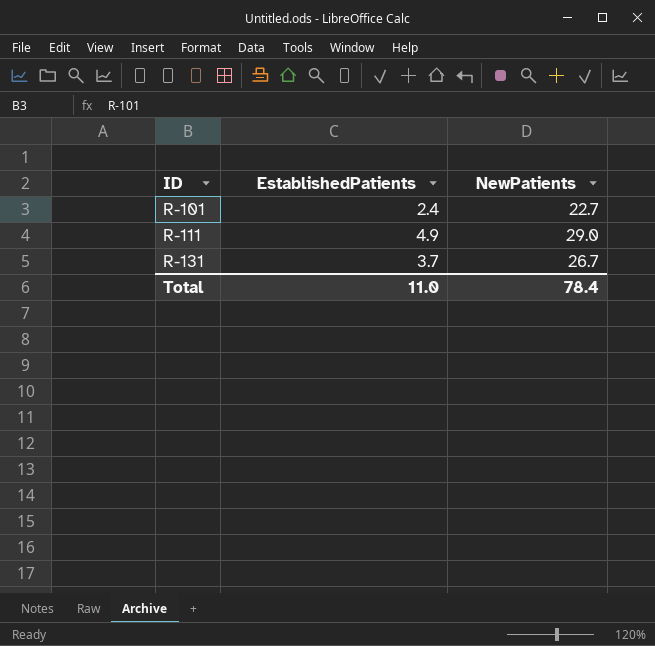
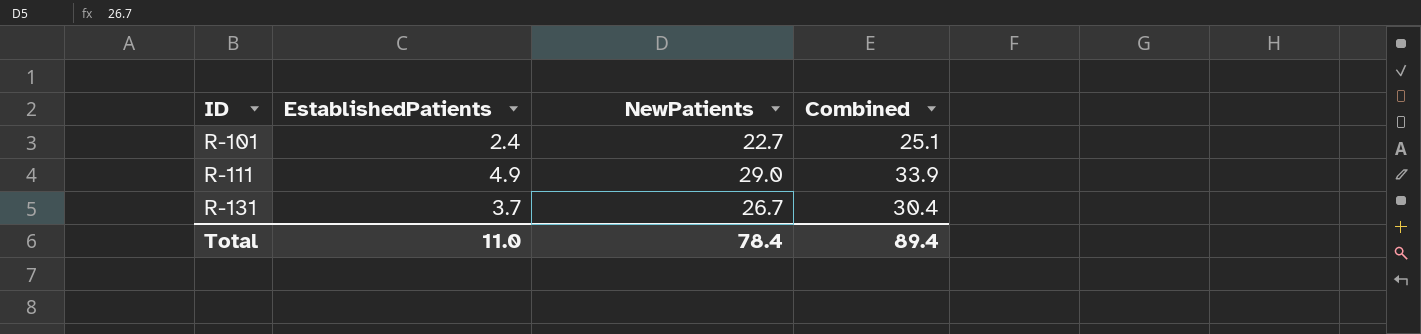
column Combined | formula: none -> [EstablishedPatients] + [NewPatients]

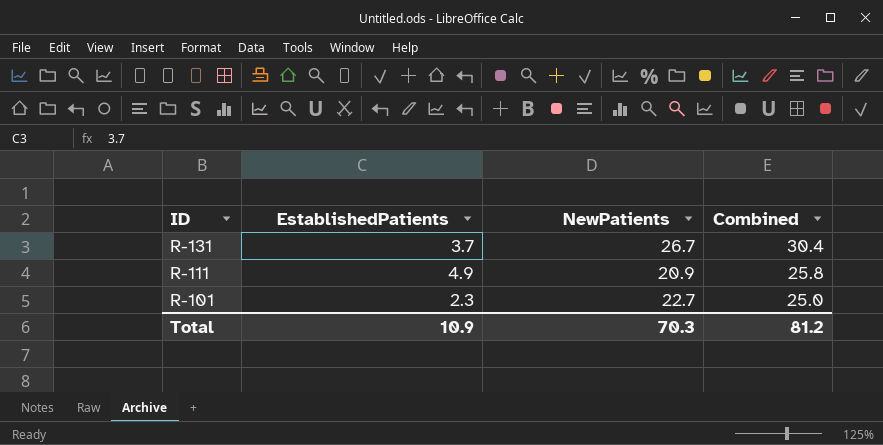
row order: ID ascending -> ID descending
R-111 | NewPatients: 29.0 -> 20.9
R-111 | Combined: 33.9 -> 25.8
R-101 | EstablishedPatients: 2.4 -> 2.3
R-101 | Combined: 25.1 -> 25.0
Total | EstablishedPatients: 11.0 -> 10.9
Total | NewPatients: 78.4 -> 70.3
Total | Combined: 89.4 -> 81.2

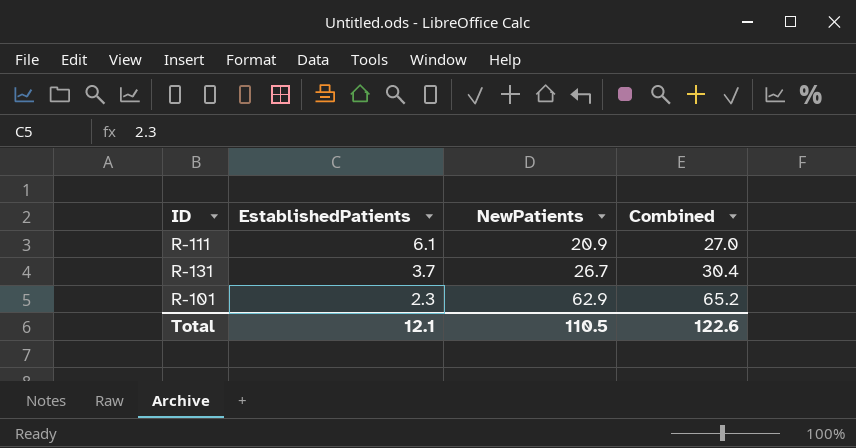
row order: ID descending -> EstablishedPatients descending
R-111 | EstablishedPatients: 4.9 -> 6.1
R-111 | Combined: 25.8 -> 27.0
R-101 | NewPatients: 22.7 -> 62.9
R-101 | Combined: 25.0 -> 65.2
Total | EstablishedPatients: 10.9 -> 12.1
Total | NewPatients: 70.3 -> 110.5
Total | Combined: 81.2 -> 122.6

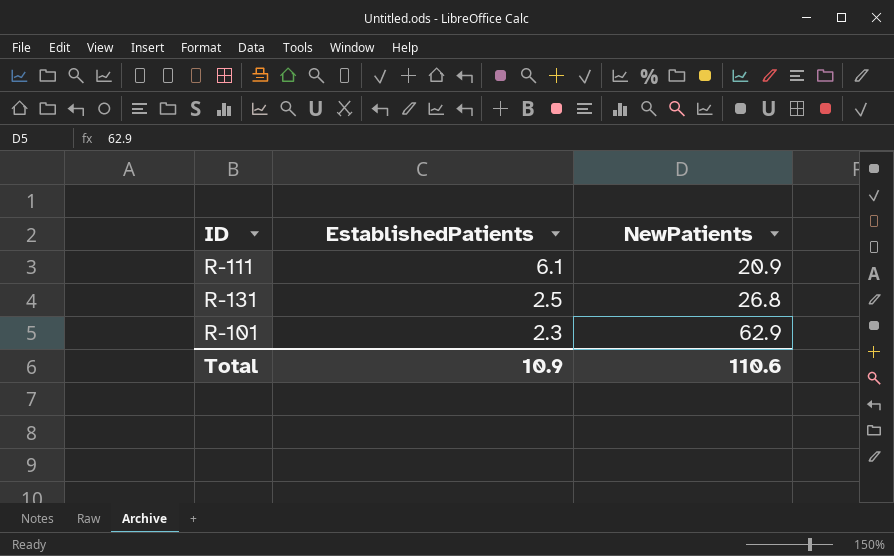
column Combined | formula: [EstablishedPatients] + [NewPatients] -> none
R-131 | EstablishedPatients: 3.7 -> 2.5
R-131 | NewPatients: 26.7 -> 26.8
Total | EstablishedPatients: 12.1 -> 10.9
Total | NewPatients: 110.5 -> 110.6

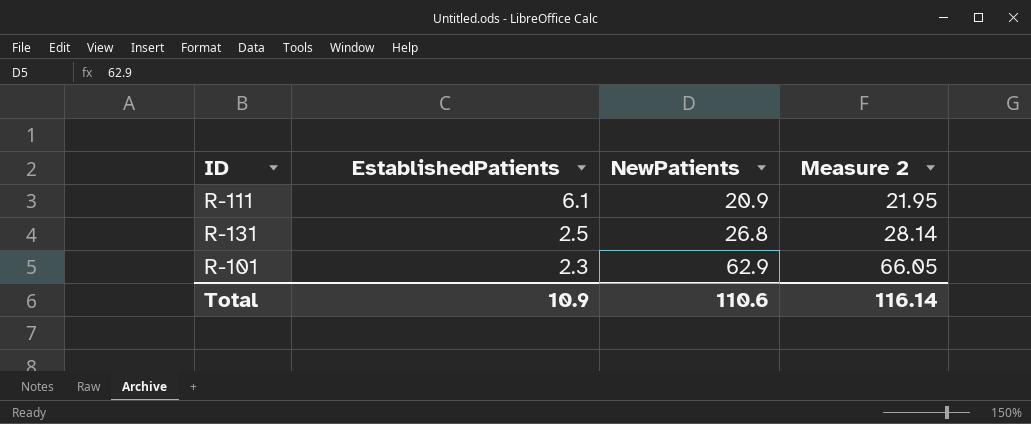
column Measure 2 | formula: none -> [NewPatients] * 1.05

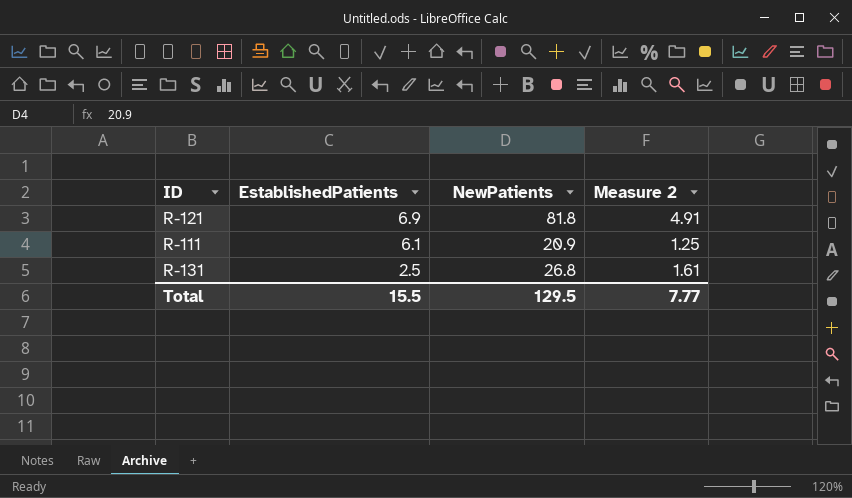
column Measure 2 | formula: [NewPatients] * 1.05 -> [NewPatients] * 0.06
row R-101: 2.3 | 62.9 | 66.05 -> none
row R-121: none -> 6.9 | 81.8 | 4.91
Total | EstablishedPatients: 10.9 -> 15.5
Total | NewPatients: 110.6 -> 129.5
Total | Measure 2: 116.14 -> 7.77

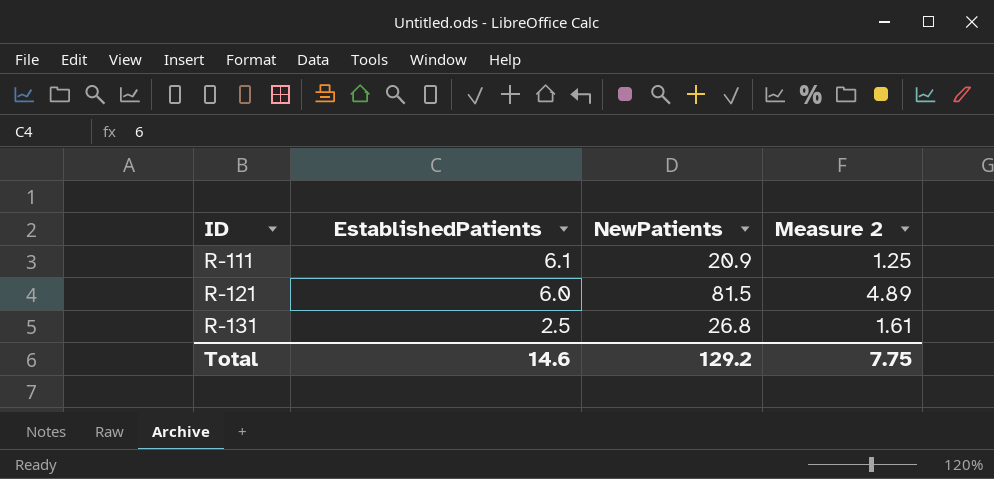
row order: EstablishedPatients descending -> ID ascending
R-121 | EstablishedPatients: 6.9 -> 6.0
R-121 | NewPatients: 81.8 -> 81.5
R-121 | Measure 2: 4.91 -> 4.89
Total | EstablishedPatients: 15.5 -> 14.6
Total | NewPatients: 129.5 -> 129.2
Total | Measure 2: 7.77 -> 7.75

